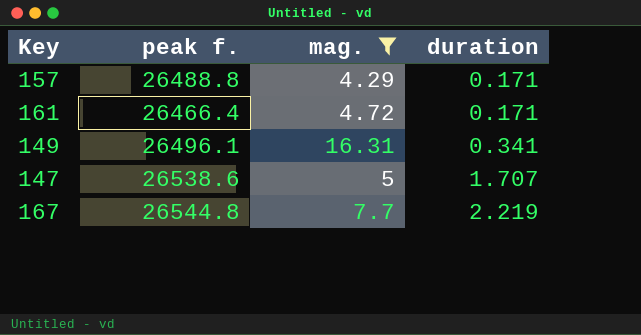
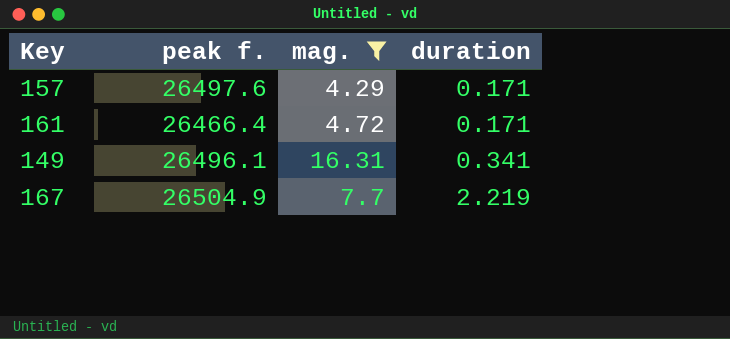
row 147: 26538.6 | 5 | 1.707 -> none
157 | peak f.: 26488.8 -> 26497.6
167 | peak f.: 26544.8 -> 26504.9

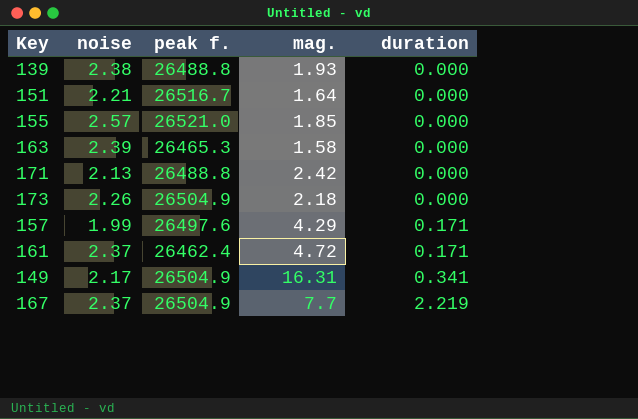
filter: mag. >= 4.29 -> none
column noise | position: none -> 2
161 | peak f.: 26466.4 -> 26462.4
149 | peak f.: 26496.1 -> 26504.9

